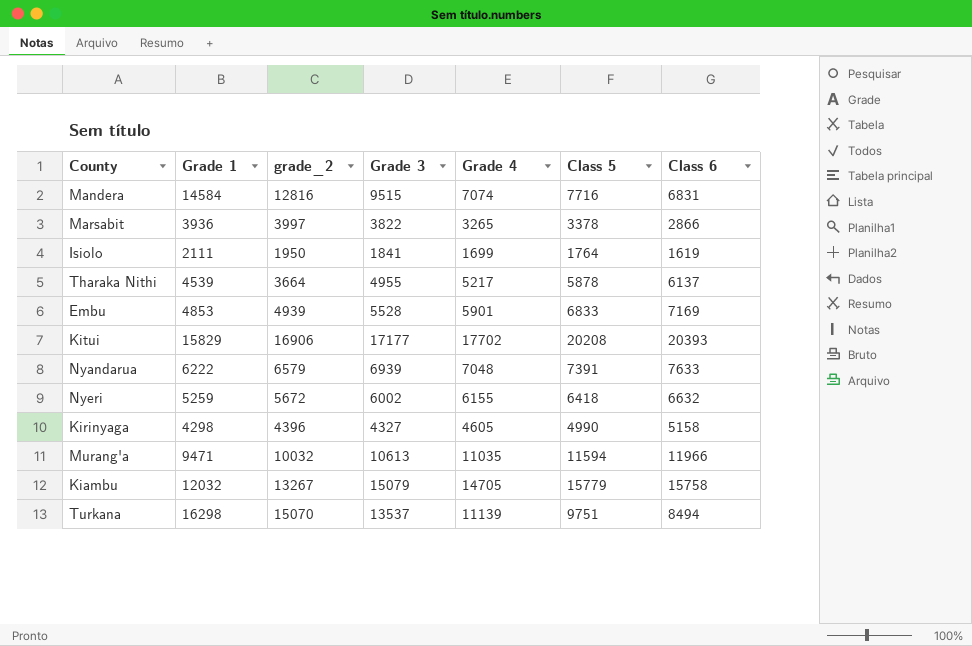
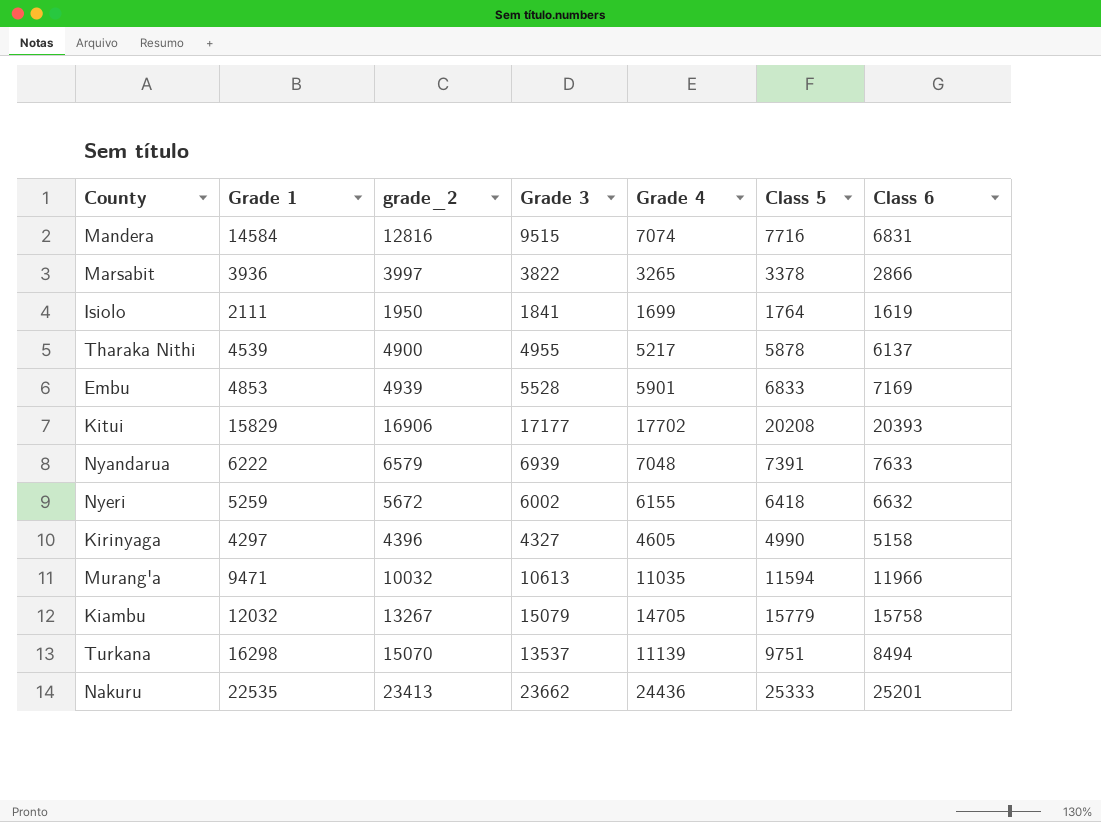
Tharaka Nithi | grade_2: 3664 -> 4900
Kirinyaga | Grade 1: 4298 -> 4297
row Nakuru: none -> 22535 | 23413 | 23662 | 24436 | 25333 | 25201

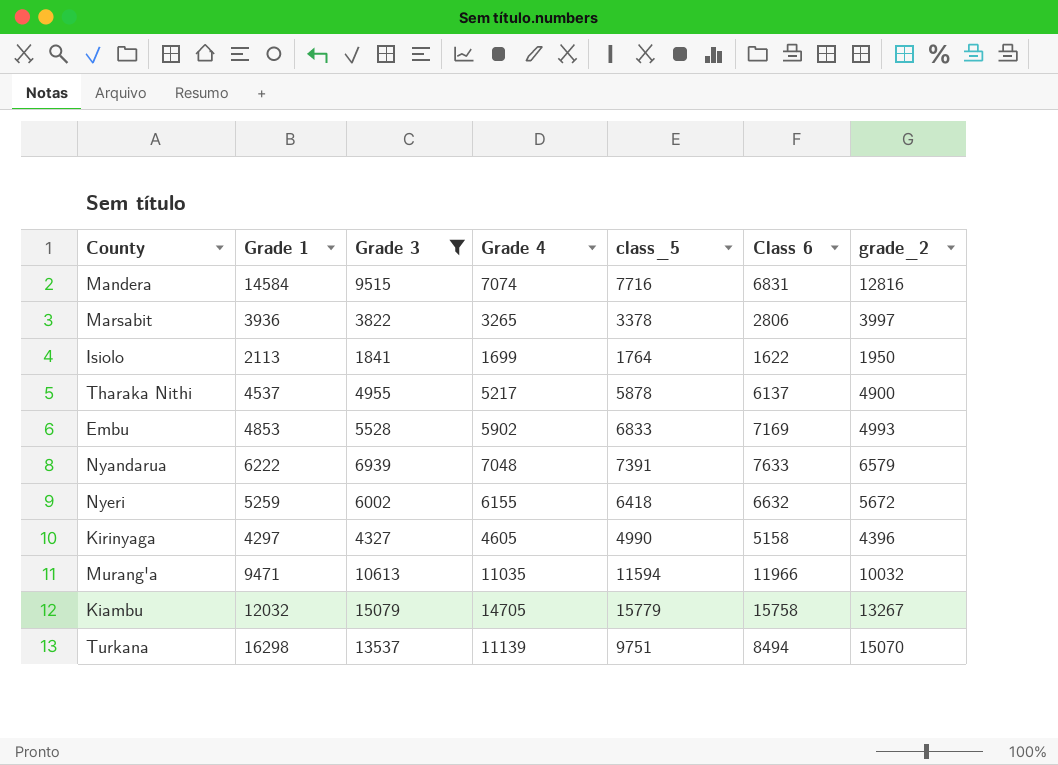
filter: none -> Grade 3 <= 15079
column name: Class 5 -> class_5
column grade_2 | position: 3 -> 7
Marsabit | Class 6: 2866 -> 2806
Isiolo | Grade 1: 2111 -> 2113
Isiolo | Class 6: 1619 -> 1622
Tharaka Nithi | Grade 1: 4539 -> 4537
Embu | Grade 4: 5901 -> 5902
Embu | grade_2: 4939 -> 4993

